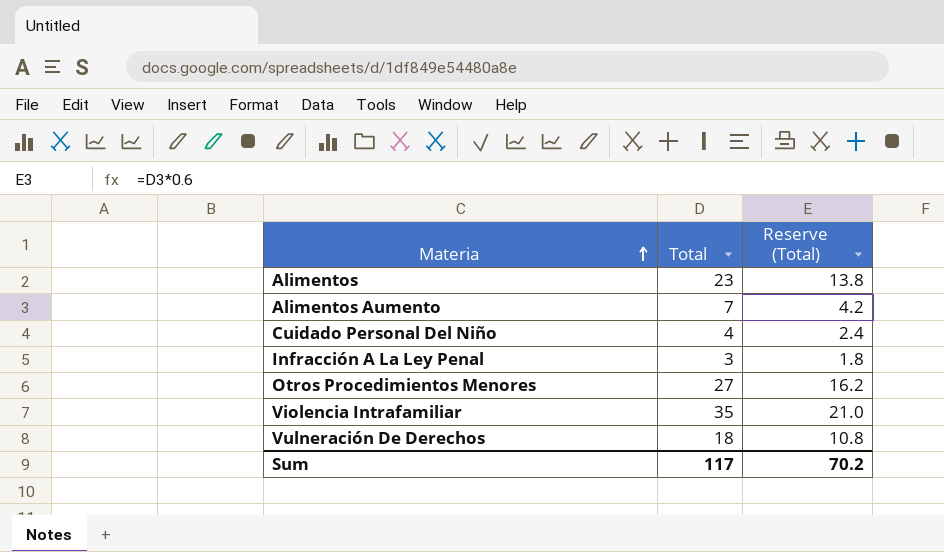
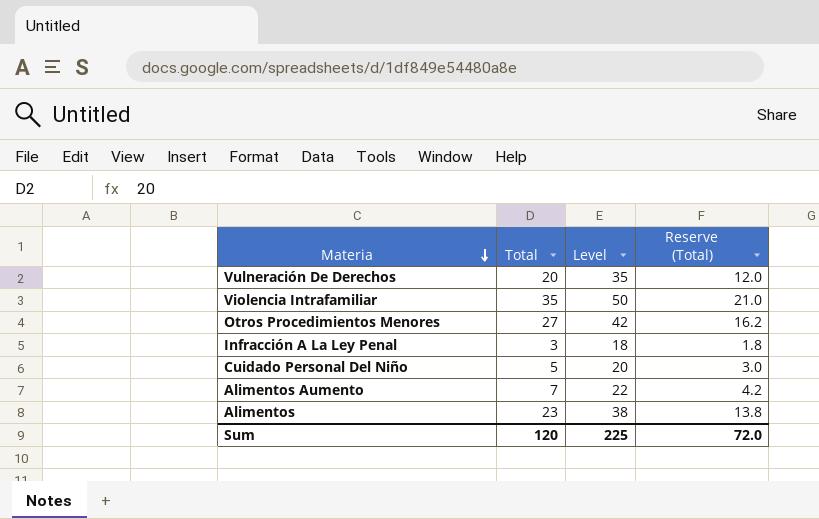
row order: Materia ascending -> Materia descending
column Level | formula: none -> [Total] + 15
Vulneración De Derechos | Total: 18 -> 20
Vulneración De Derechos | Reserve (Total): 10.8 -> 12.0
Cuidado Personal Del Niño | Total: 4 -> 5
Cuidado Personal Del Niño | Reserve (Total): 2.4 -> 3.0
Sum | Total: 117 -> 120
Sum | Reserve (Total): 70.2 -> 72.0

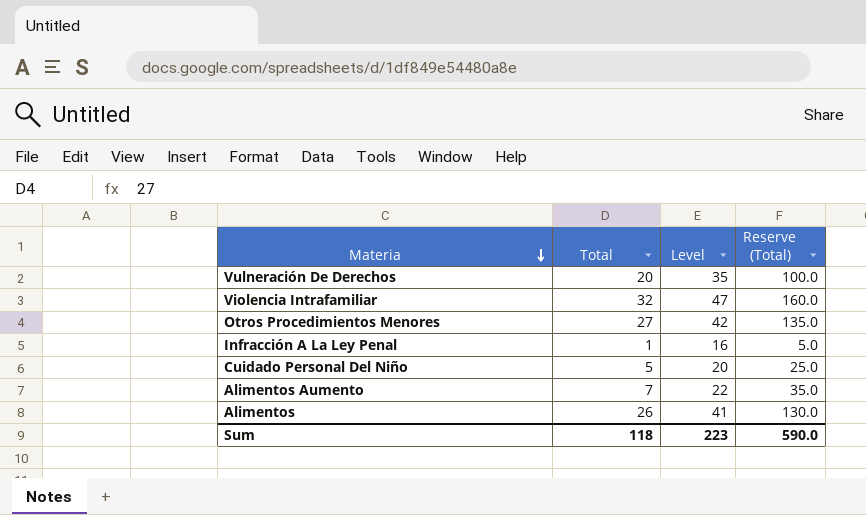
column Reserve (Total) | formula: [Total] * 0.6 -> [Total] * 5
Violencia Intrafamiliar | Total: 35 -> 32
Violencia Intrafamiliar | Level: 50 -> 47
Infracción A La Ley Penal | Total: 3 -> 1
Infracción A La Ley Penal | Level: 18 -> 16
Alimentos | Total: 23 -> 26
Alimentos | Level: 38 -> 41
Sum | Total: 120 -> 118
Sum | Level: 225 -> 223
Sum | Reserve (Total): 72.0 -> 590.0

